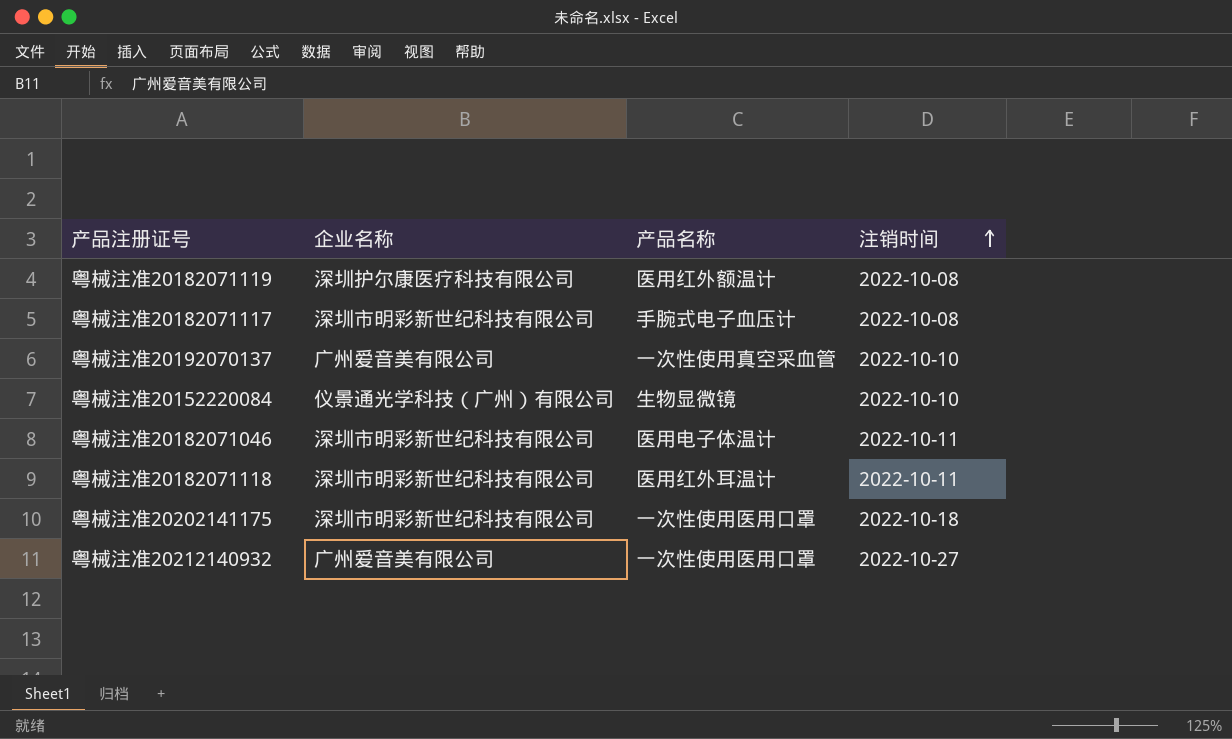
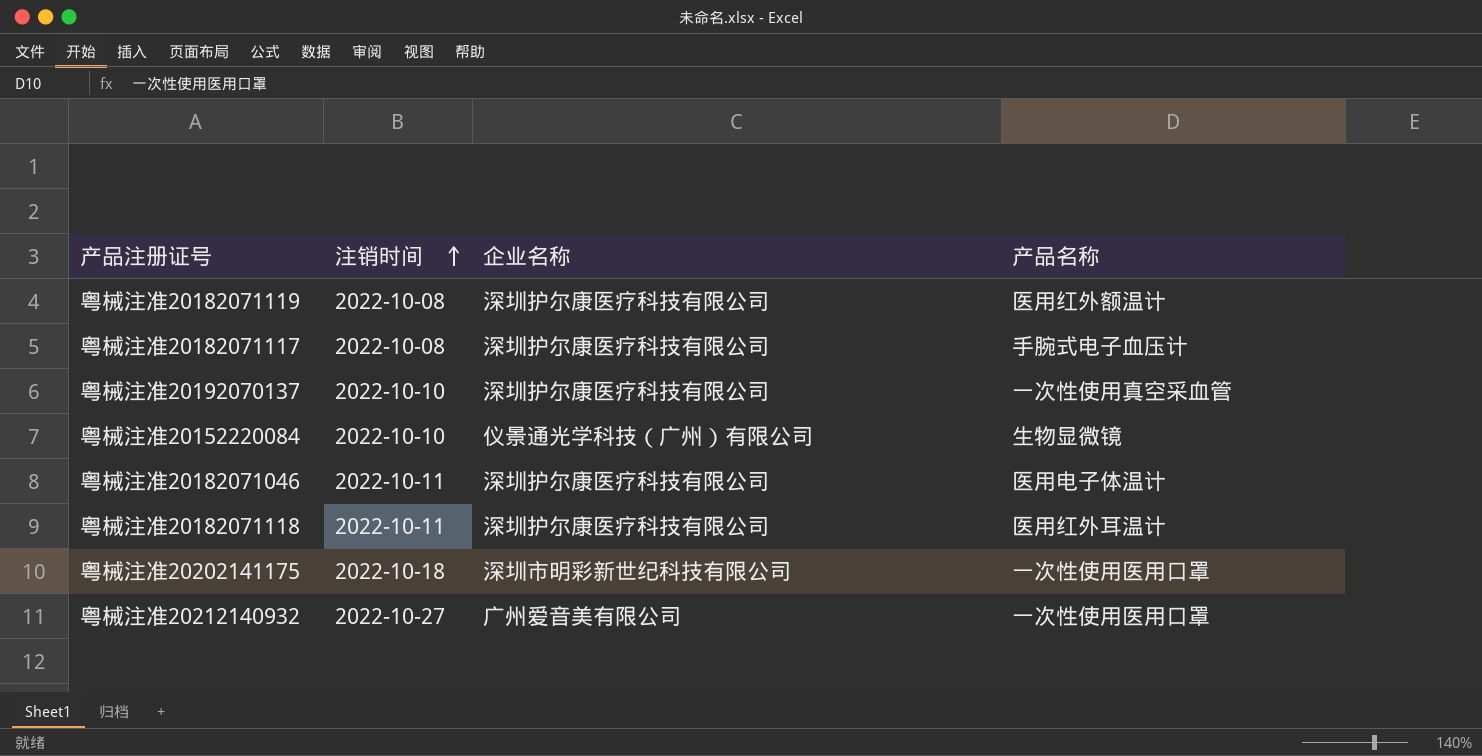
column 注销时间 | position: 4 -> 2
粤械注准20182071117 | 企业名称: 深圳市明彩新世纪科技有限公司 -> 深圳护尔康医疗科技有限公司
粤械注准20192070137 | 企业名称: 广州爱音美有限公司 -> 深圳护尔康医疗科技有限公司
粤械注准20182071046 | 企业名称: 深圳市明彩新世纪科技有限公司 -> 深圳护尔康医疗科技有限公司
粤械注准20182071118 | 企业名称: 深圳市明彩新世纪科技有限公司 -> 深圳护尔康医疗科技有限公司

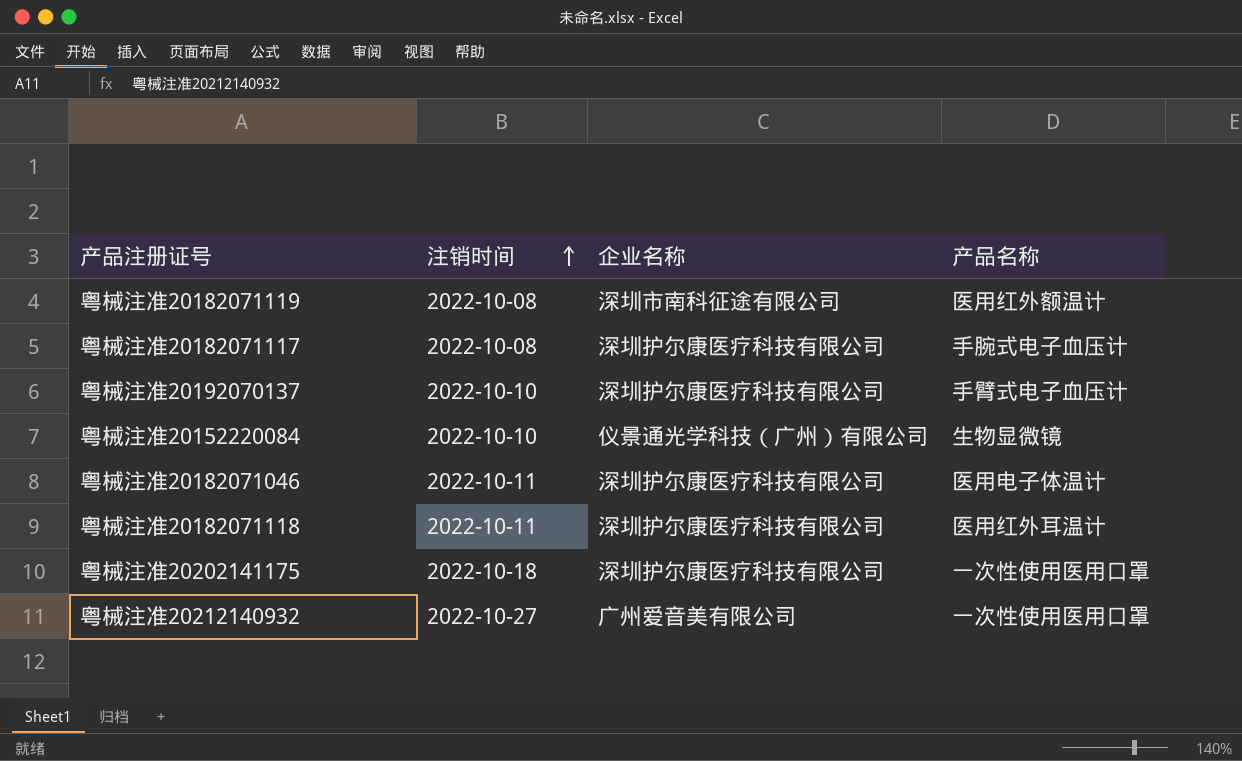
粤械注准20182071119 | 企业名称: 深圳护尔康医疗科技有限公司 -> 深圳市南科征途有限公司
粤械注准20192070137 | 产品名称: 一次性使用真空采血管 -> 手臂式电子血压计
粤械注准20202141175 | 企业名称: 深圳市明彩新世纪科技有限公司 -> 深圳护尔康医疗科技有限公司

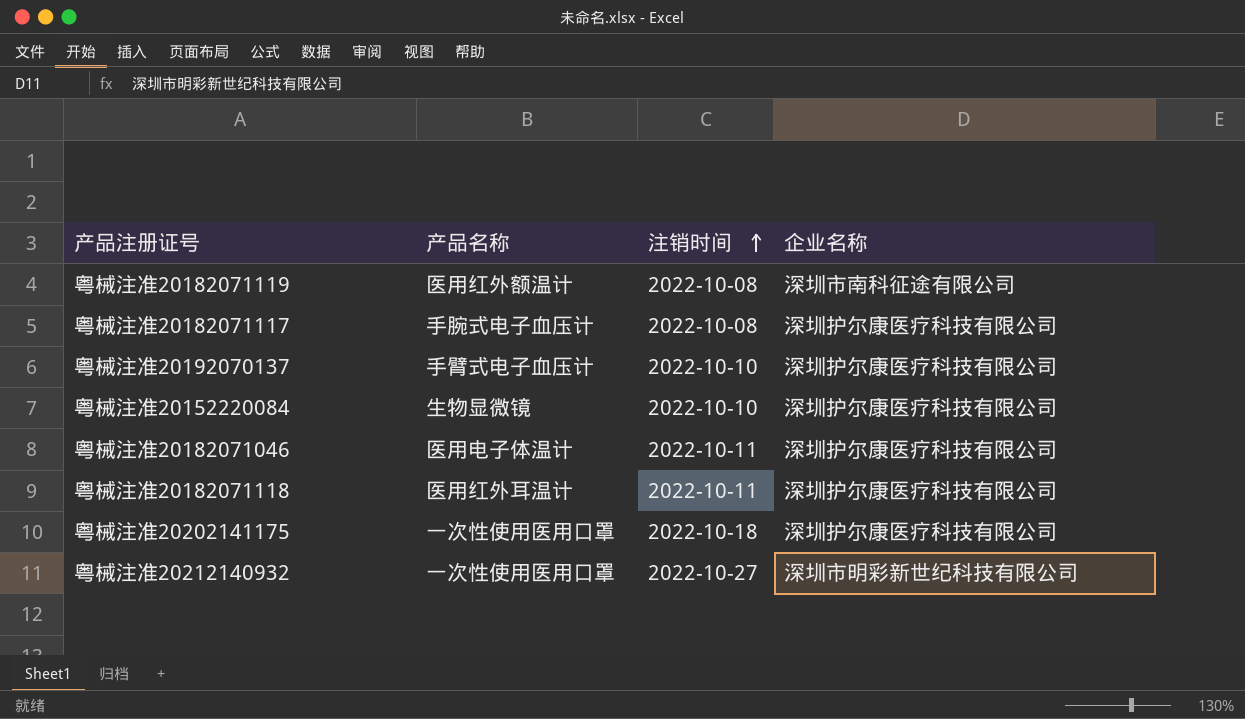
column 产品名称 | position: 4 -> 2
粤械注准20152220084 | 企业名称: 仪景通光学科技（广州）有限公司 -> 深圳护尔康医疗科技有限公司
粤械注准20212140932 | 企业名称: 广州爱音美有限公司 -> 深圳市明彩新世纪科技有限公司

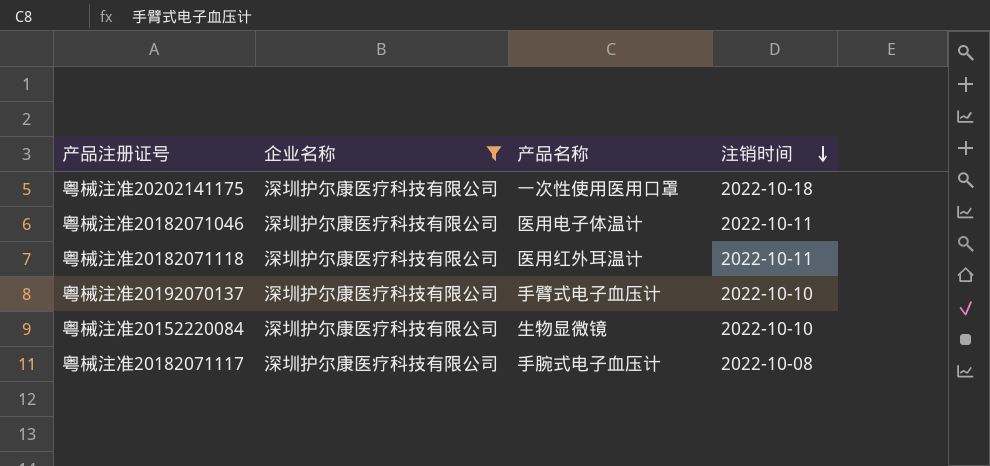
filter: none -> 企业名称 = 深圳护尔康医疗科技有限公司
row order: 注销时间 ascending -> 注销时间 descending
column 企业名称 | position: 4 -> 2

